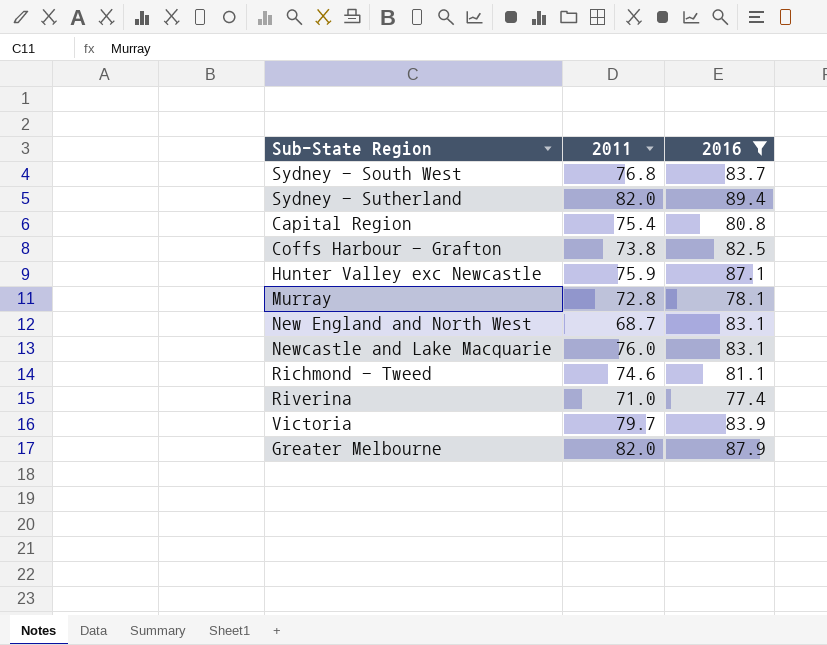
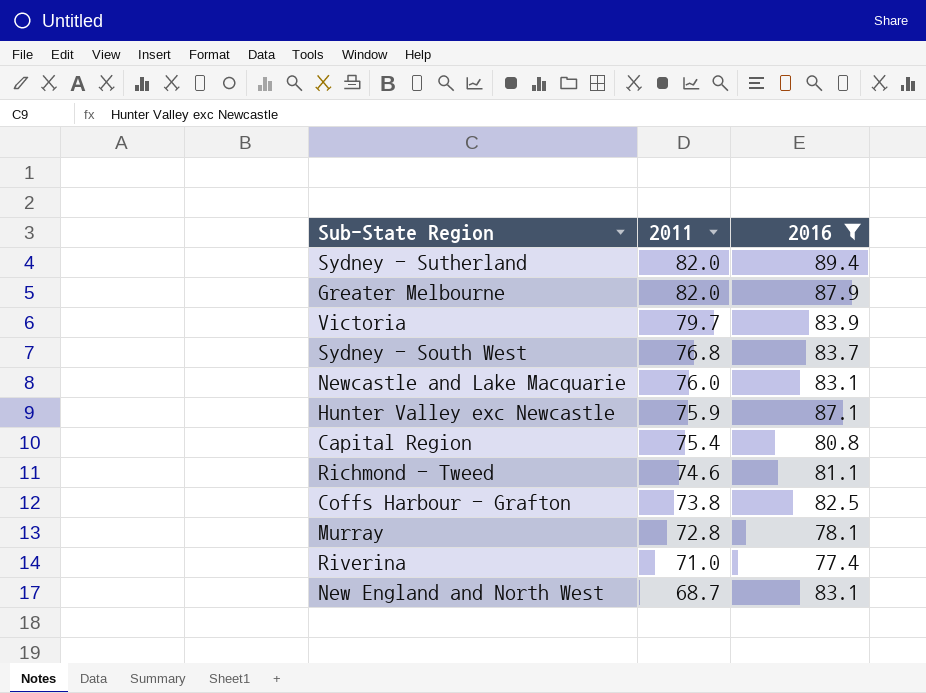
row order: none -> 2011 descending

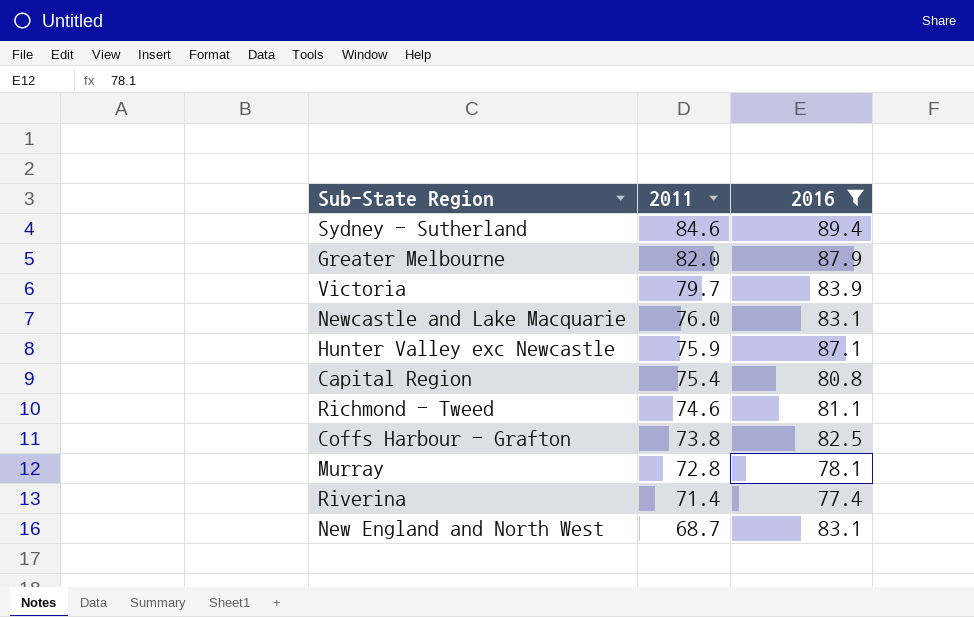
row Sydney - South West: 76.8 | 83.7 -> none
Sydney - Sutherland | 2011: 82.0 -> 84.6
Riverina | 2011: 71.0 -> 71.4

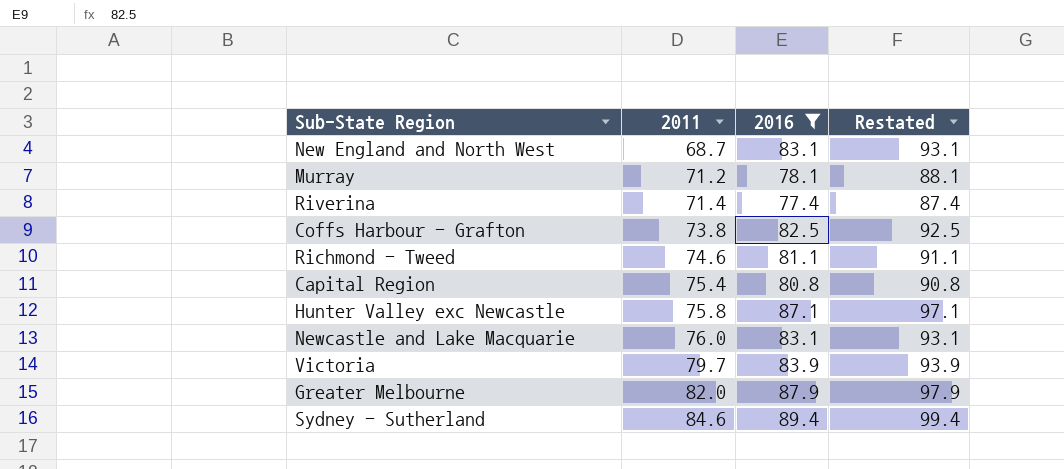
row order: 2011 descending -> 2011 ascending
column Restated | formula: none -> [2016] + 10
Murray | 2011: 72.8 -> 71.2
Hunter Valley exc Newcastle | 2011: 75.9 -> 75.8

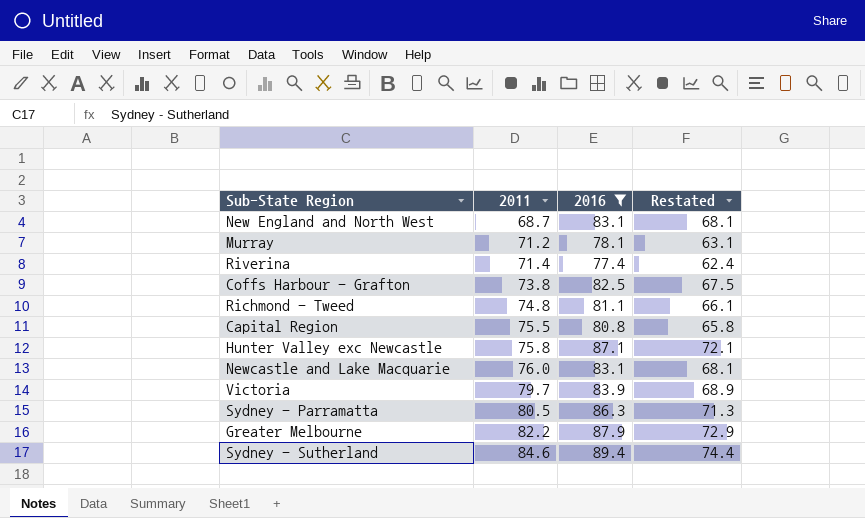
column Restated | formula: [2016] + 10 -> [2016] - 15
Richmond - Tweed | 2011: 74.6 -> 74.8
Capital Region | 2011: 75.4 -> 75.5
row Sydney - Parramatta: none -> 80.5 | 86.3 | 71.3
Greater Melbourne | 2011: 82.0 -> 82.2

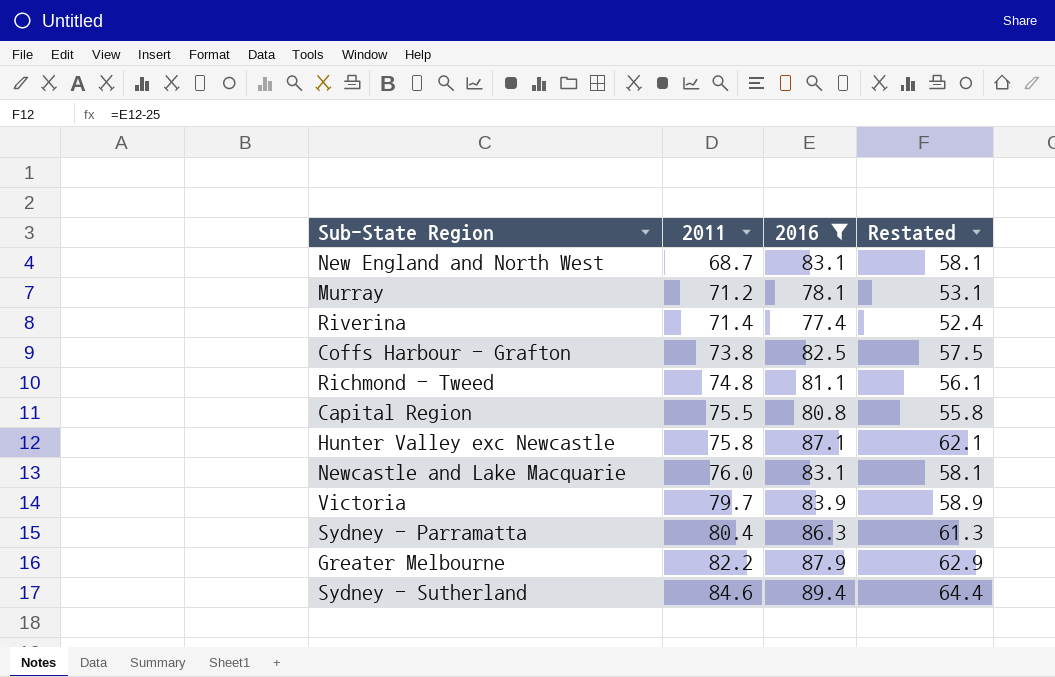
column Restated | formula: [2016] - 15 -> [2016] - 25
Sydney - Parramatta | 2011: 80.5 -> 80.4

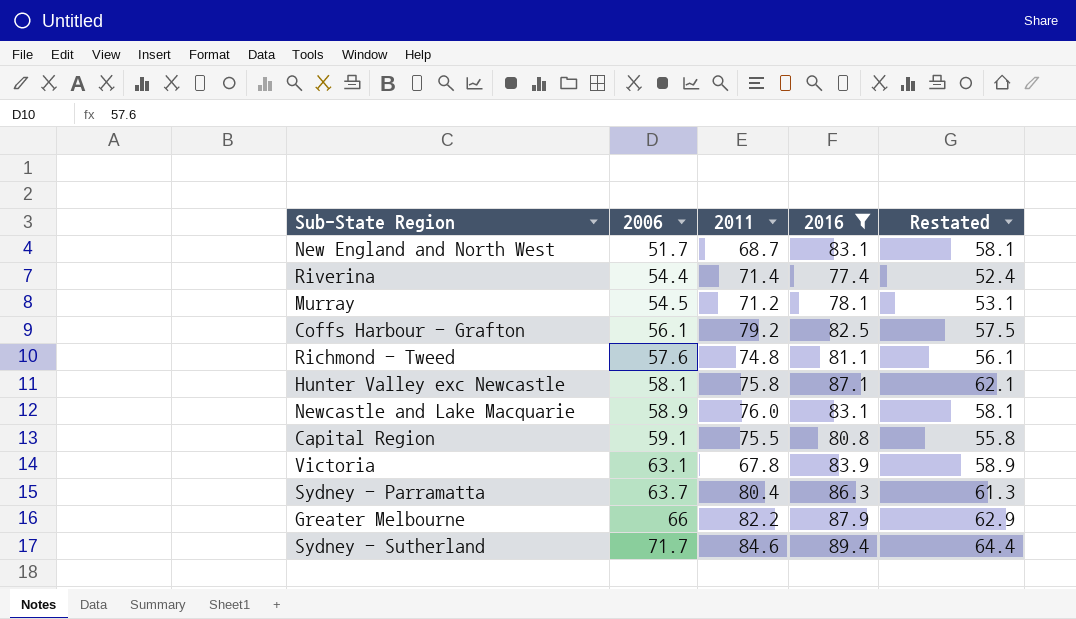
row order: 2011 ascending -> 2006 ascending
column 2006 | position: none -> 2
Coffs Harbour - Grafton | 2011: 73.8 -> 79.2
Victoria | 2011: 79.7 -> 67.8

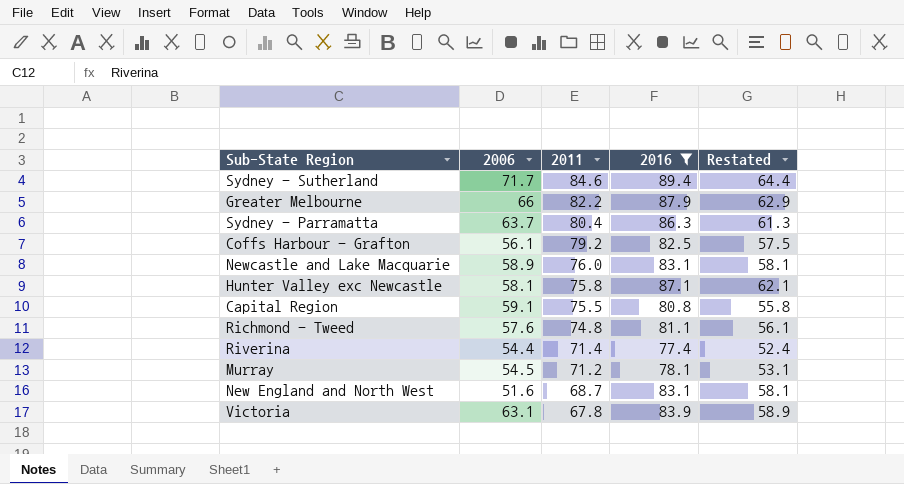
row order: 2006 ascending -> 2011 descending
New England and North West | 2006: 51.7 -> 51.6

